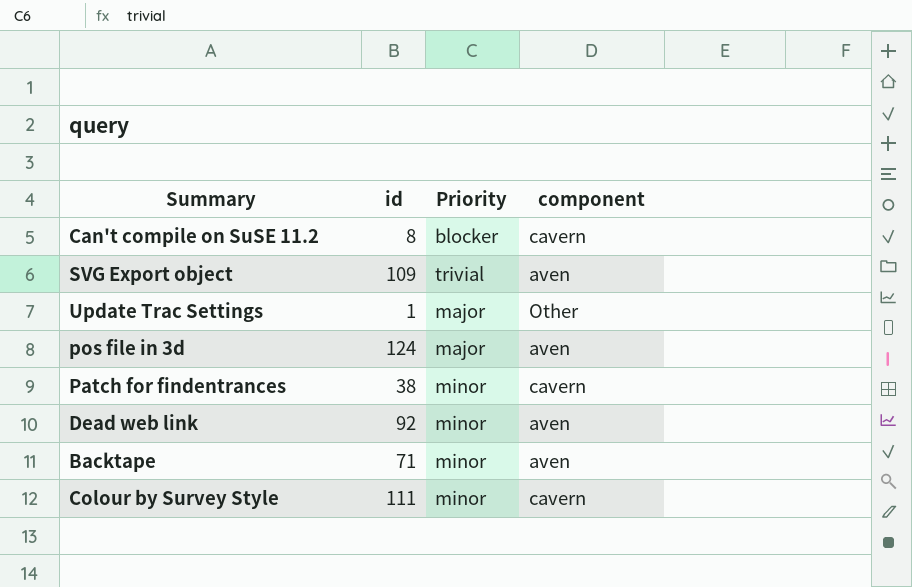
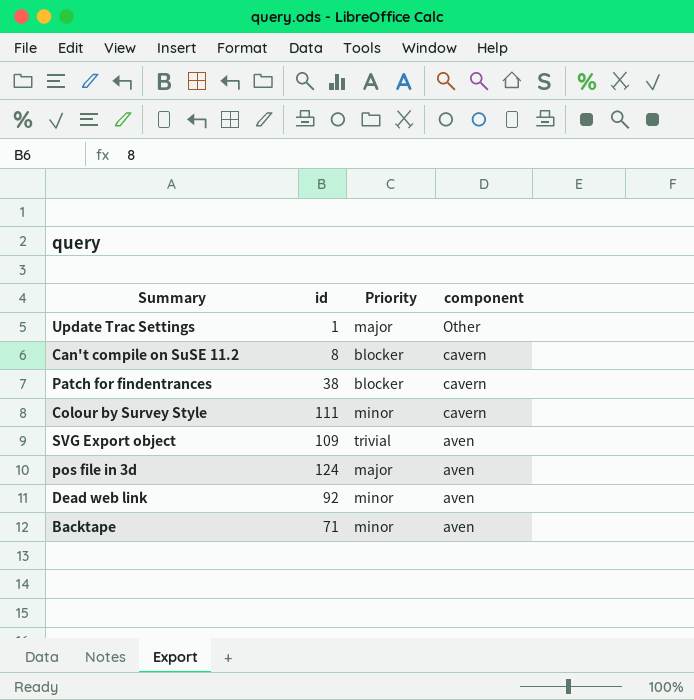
row order: none -> component descending
Patch for findentrances | Priority: minor -> blocker

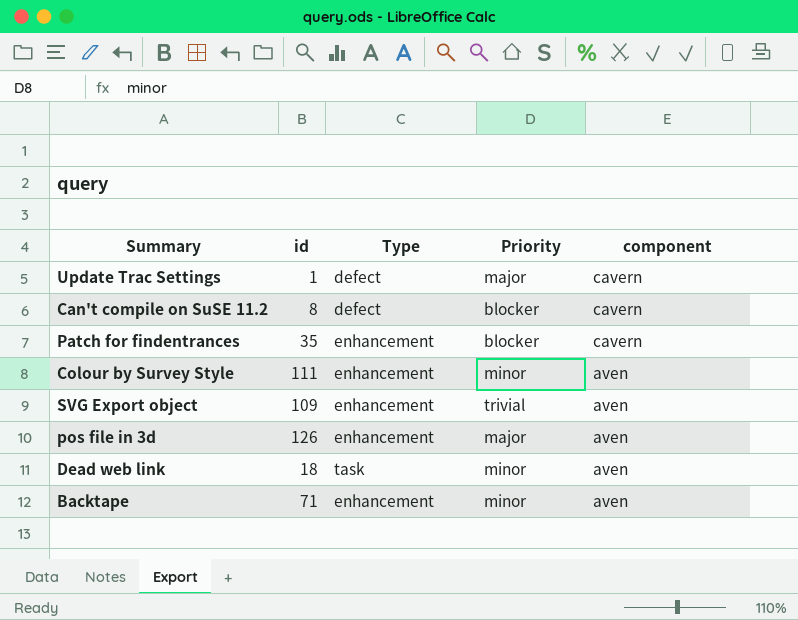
column Type | position: none -> 3
Update Trac Settings | component: Other -> cavern
Patch for findentrances | id: 38 -> 35
Colour by Survey Style | component: cavern -> aven
pos file in 3d | id: 124 -> 126
Dead web link | id: 92 -> 18

